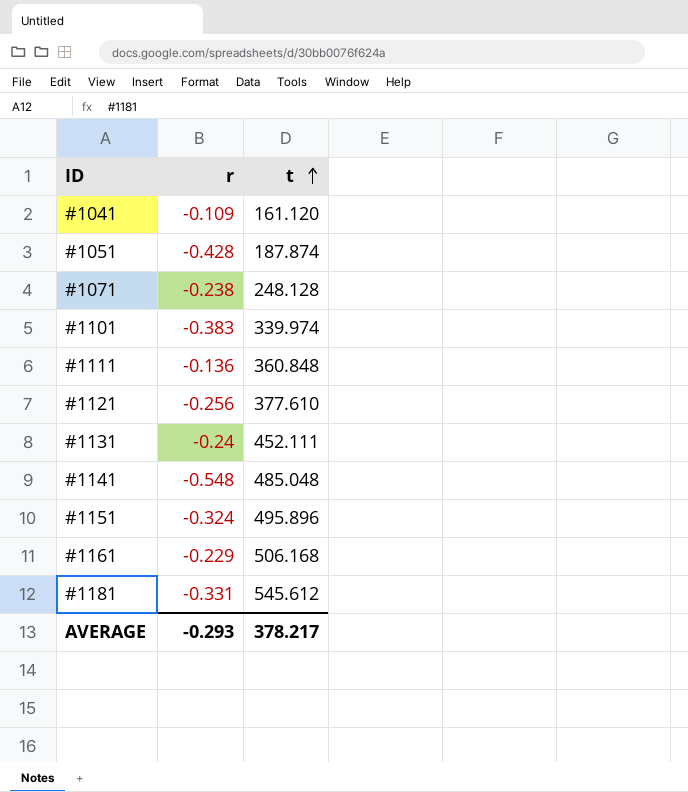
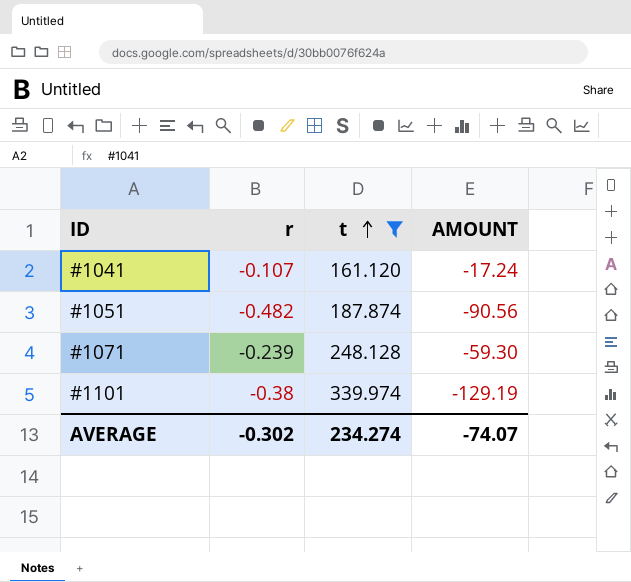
filter: none -> t <= 339.974
column AMOUNT | formula: none -> [r] * [t]
#1041 | r: -0.109 -> -0.107
#1051 | r: -0.428 -> -0.482
#1071 | r: -0.238 -> -0.239
#1101 | r: -0.383 -> -0.38
AVERAGE | r: -0.293 -> -0.302
AVERAGE | t: 378.217 -> 234.274

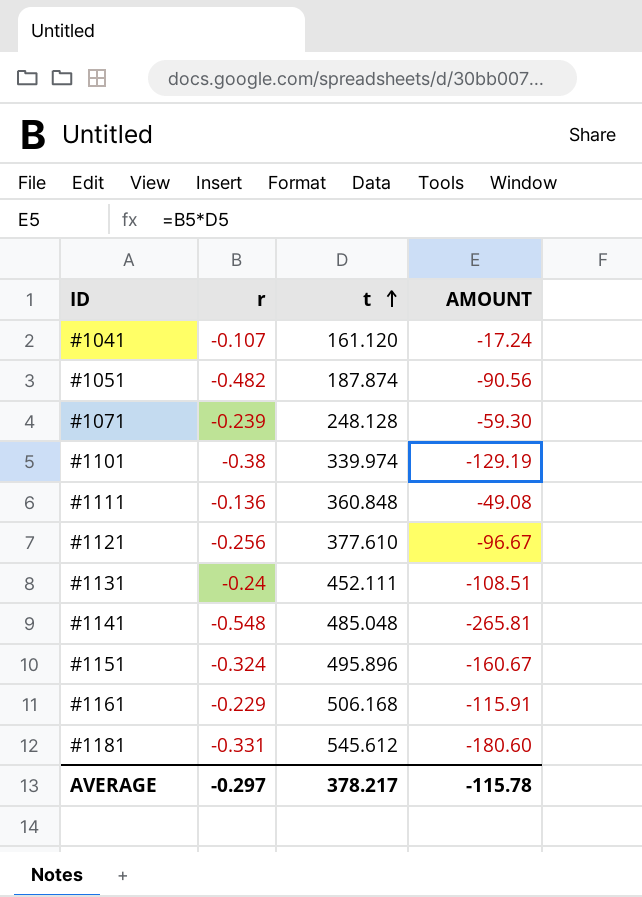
filter: t <= 339.974 -> none
AVERAGE | r: -0.302 -> -0.297
AVERAGE | t: 234.274 -> 378.217
AVERAGE | AMOUNT: -74.07 -> -115.78

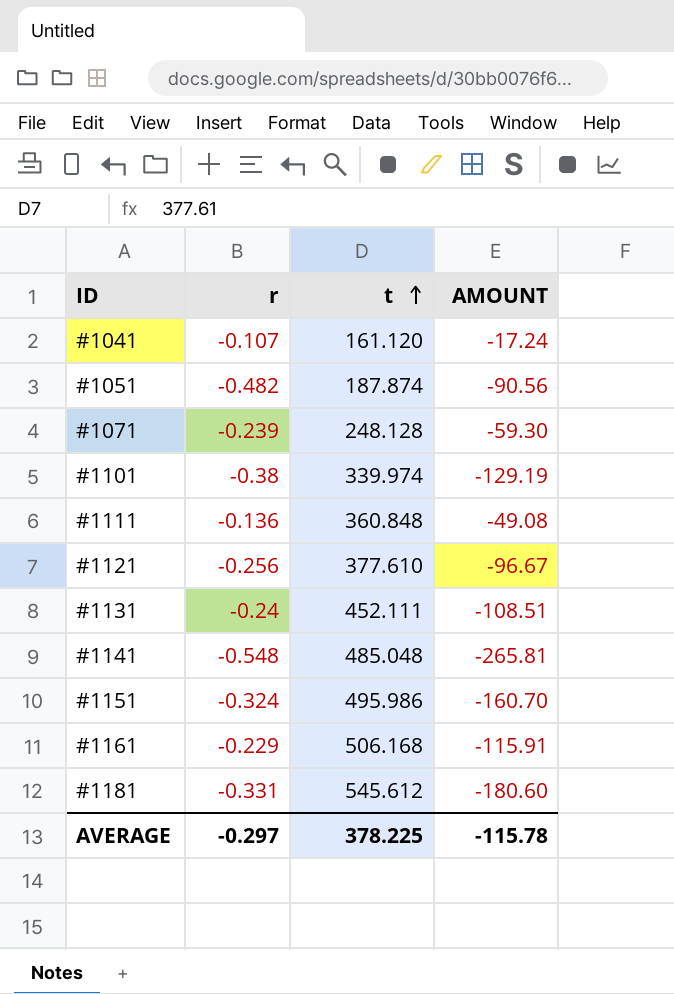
#1151 | t: 495.896 -> 495.986
#1151 | AMOUNT: -160.67 -> -160.70
AVERAGE | t: 378.217 -> 378.225

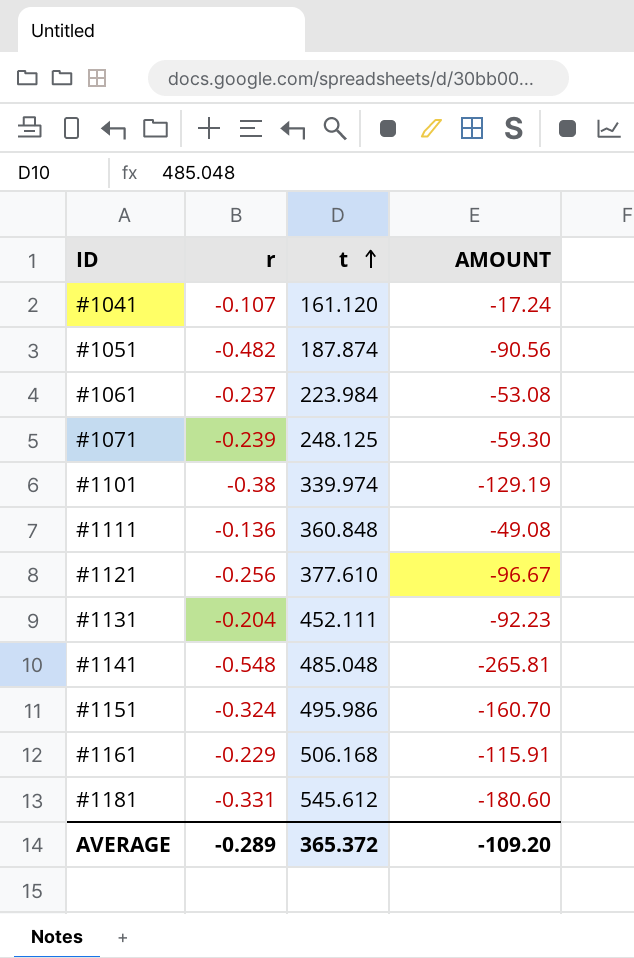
row #1061: none -> -0.237 | 223.984 | -53.08
#1071 | t: 248.128 -> 248.125
#1131 | r: -0.24 -> -0.204
#1131 | AMOUNT: -108.51 -> -92.23
AVERAGE | r: -0.297 -> -0.289
AVERAGE | t: 378.225 -> 365.372
AVERAGE | AMOUNT: -115.78 -> -109.20

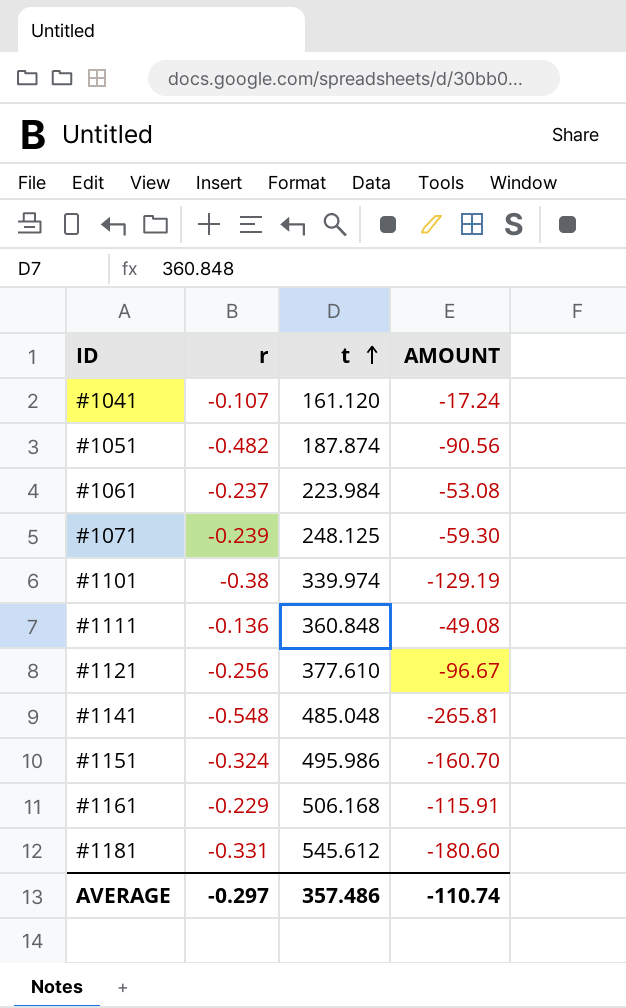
row #1131: -0.204 | 452.111 | -92.23 -> none
AVERAGE | r: -0.289 -> -0.297
AVERAGE | t: 365.372 -> 357.486
AVERAGE | AMOUNT: -109.20 -> -110.74

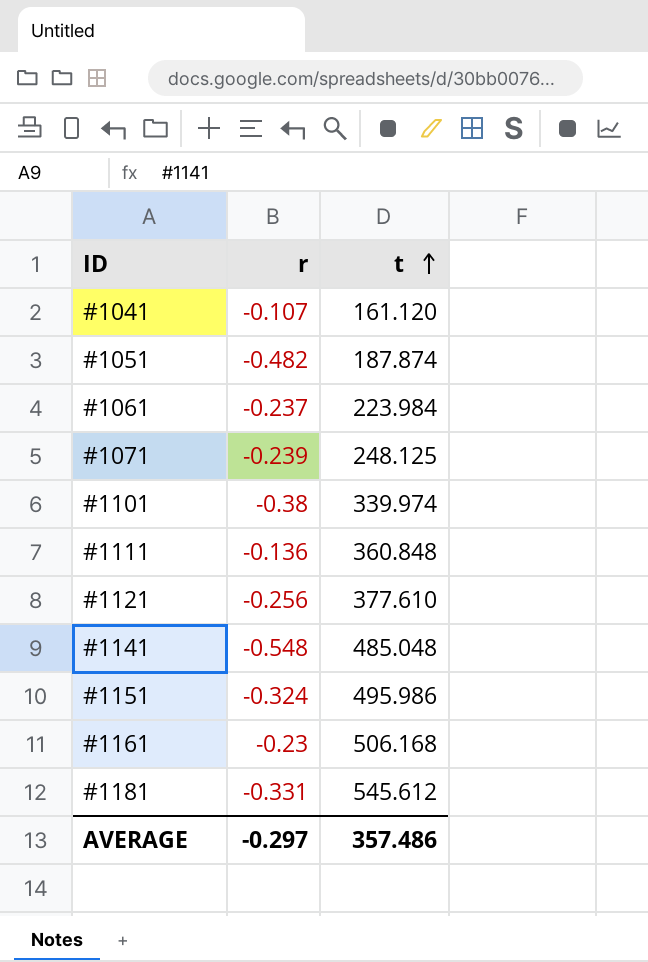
column AMOUNT | formula: [r] * [t] -> none
#1161 | r: -0.229 -> -0.23

